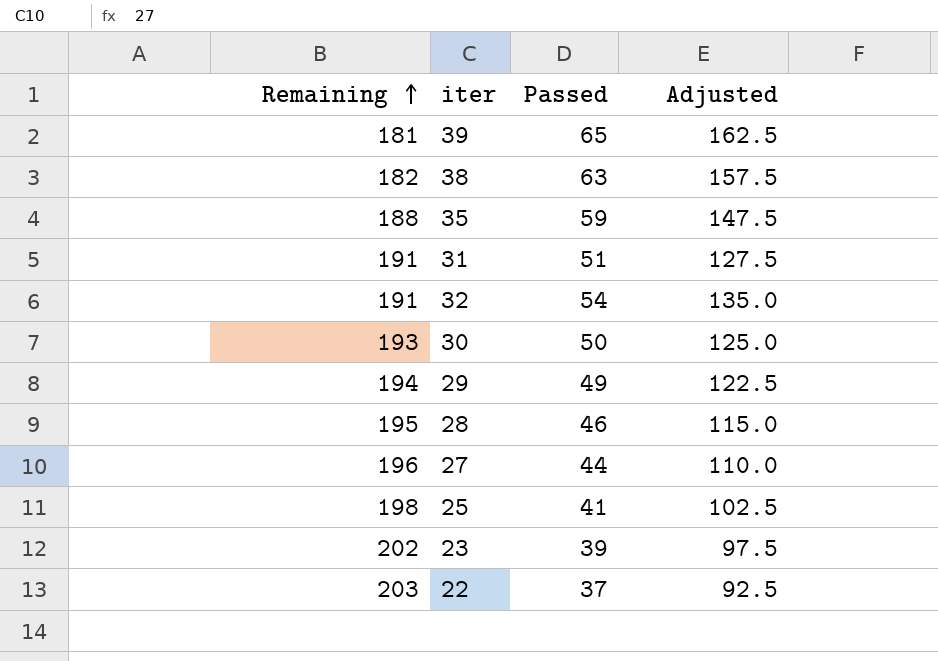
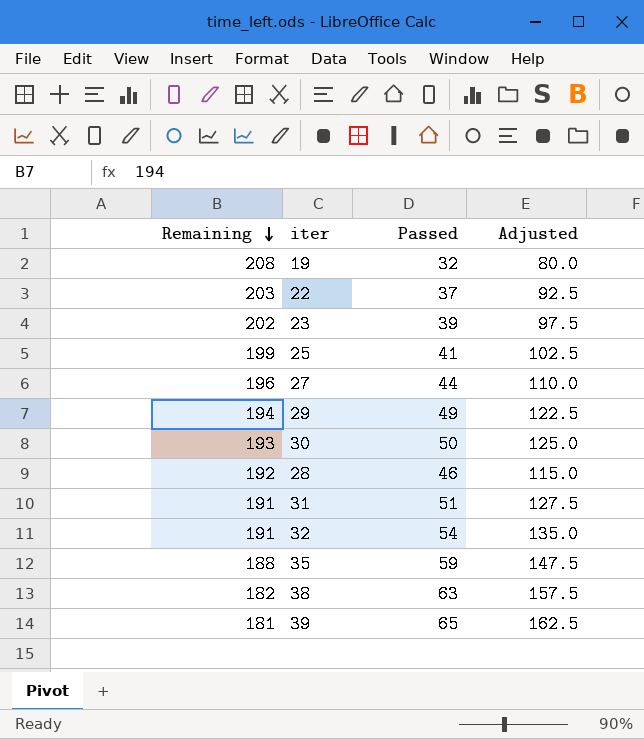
row order: Remaining ascending -> Remaining descending
row 19: none -> 208 | 32 | 80.0
25 | Remaining: 198 -> 199
28 | Remaining: 195 -> 192

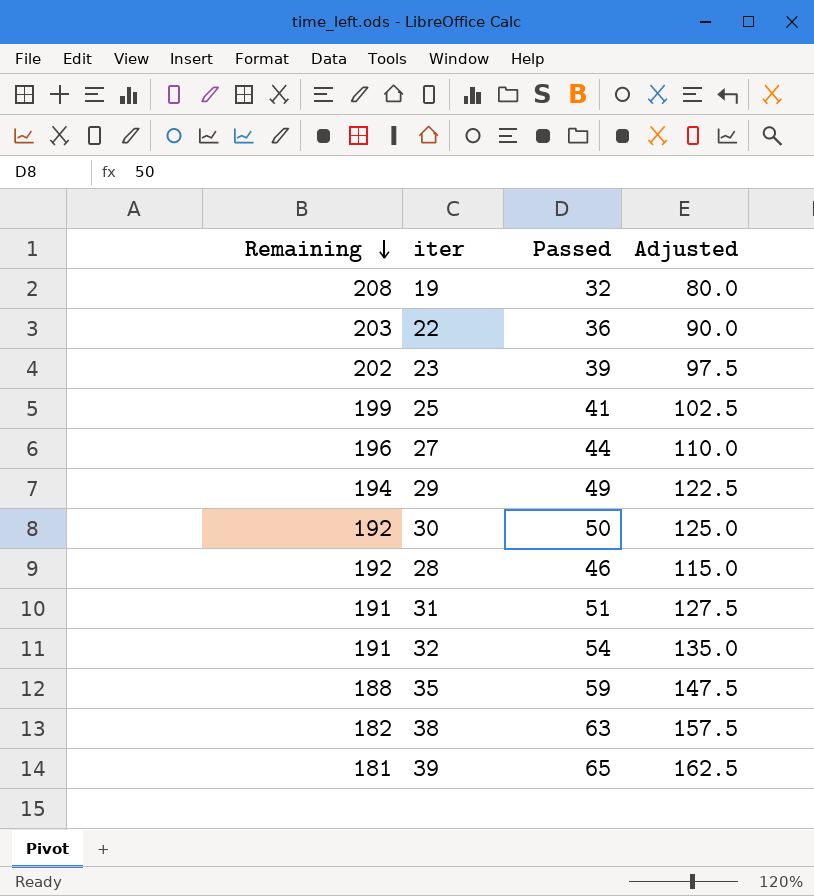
22 | Passed: 37 -> 36
22 | Adjusted: 92.5 -> 90.0
30 | Remaining: 193 -> 192

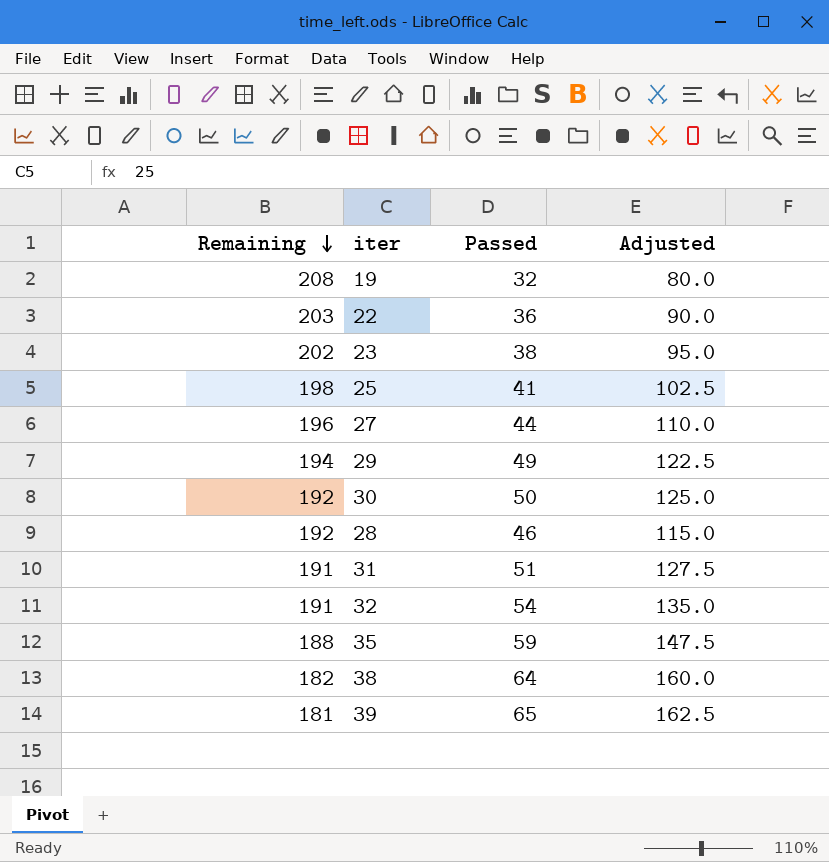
23 | Passed: 39 -> 38
23 | Adjusted: 97.5 -> 95.0
25 | Remaining: 199 -> 198
38 | Passed: 63 -> 64
38 | Adjusted: 157.5 -> 160.0

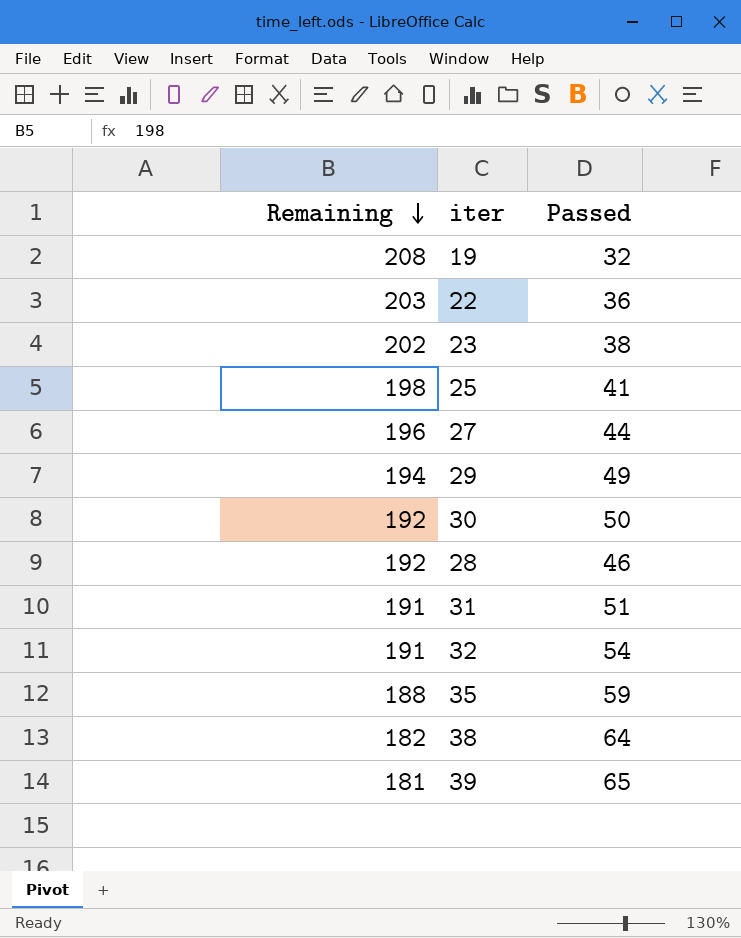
column Adjusted | formula: [Passed] * 2.5 -> none

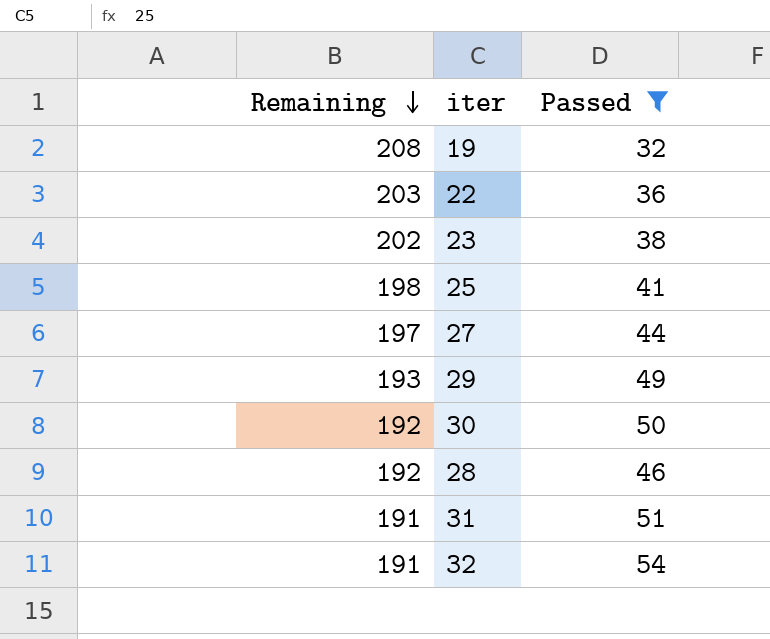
filter: none -> Passed <= 54
27 | Remaining: 196 -> 197
29 | Remaining: 194 -> 193

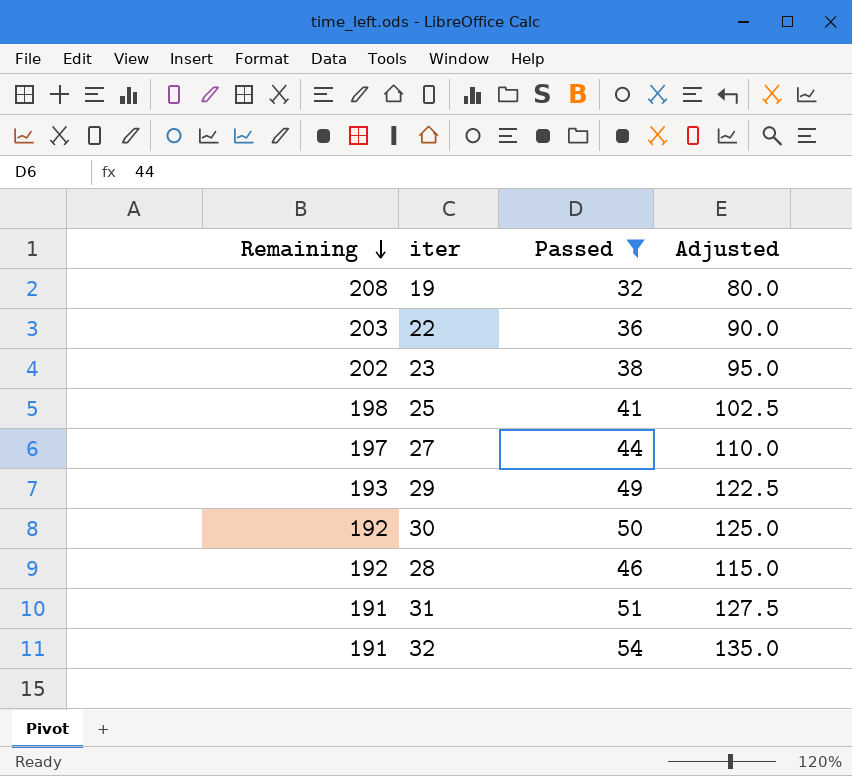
column Adjusted | formula: none -> [Passed] * 2.5

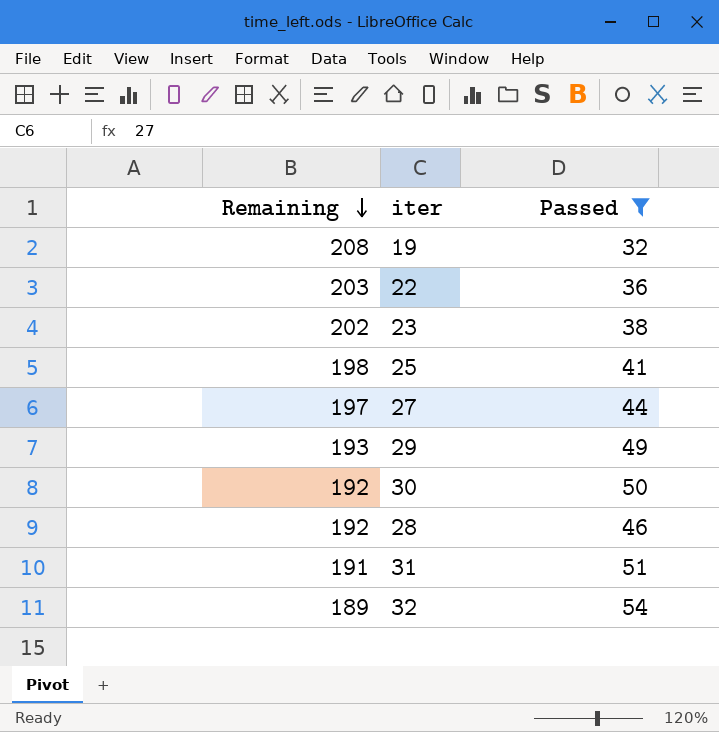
column Adjusted | formula: [Passed] * 2.5 -> none
32 | Remaining: 191 -> 189

